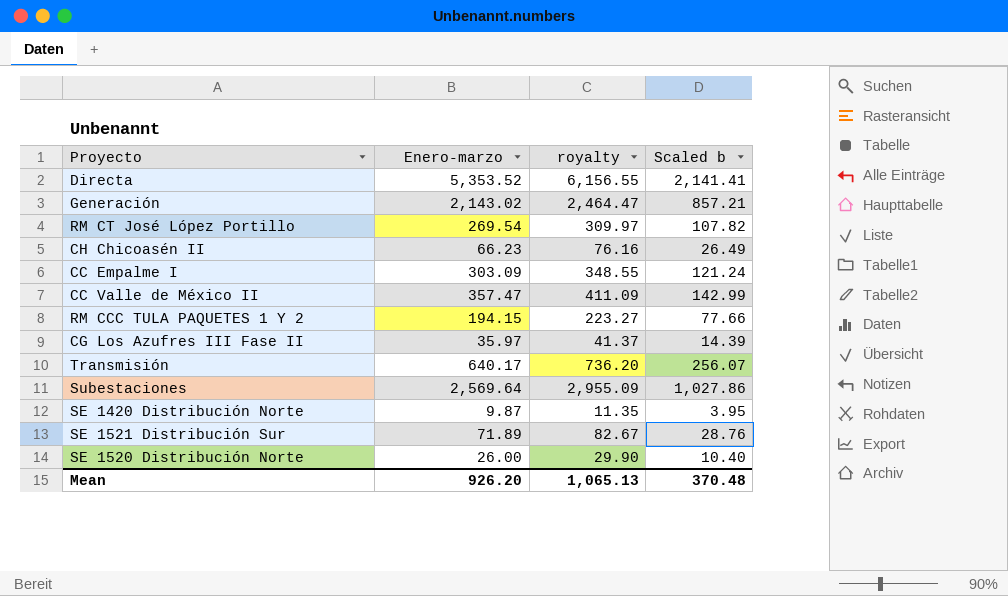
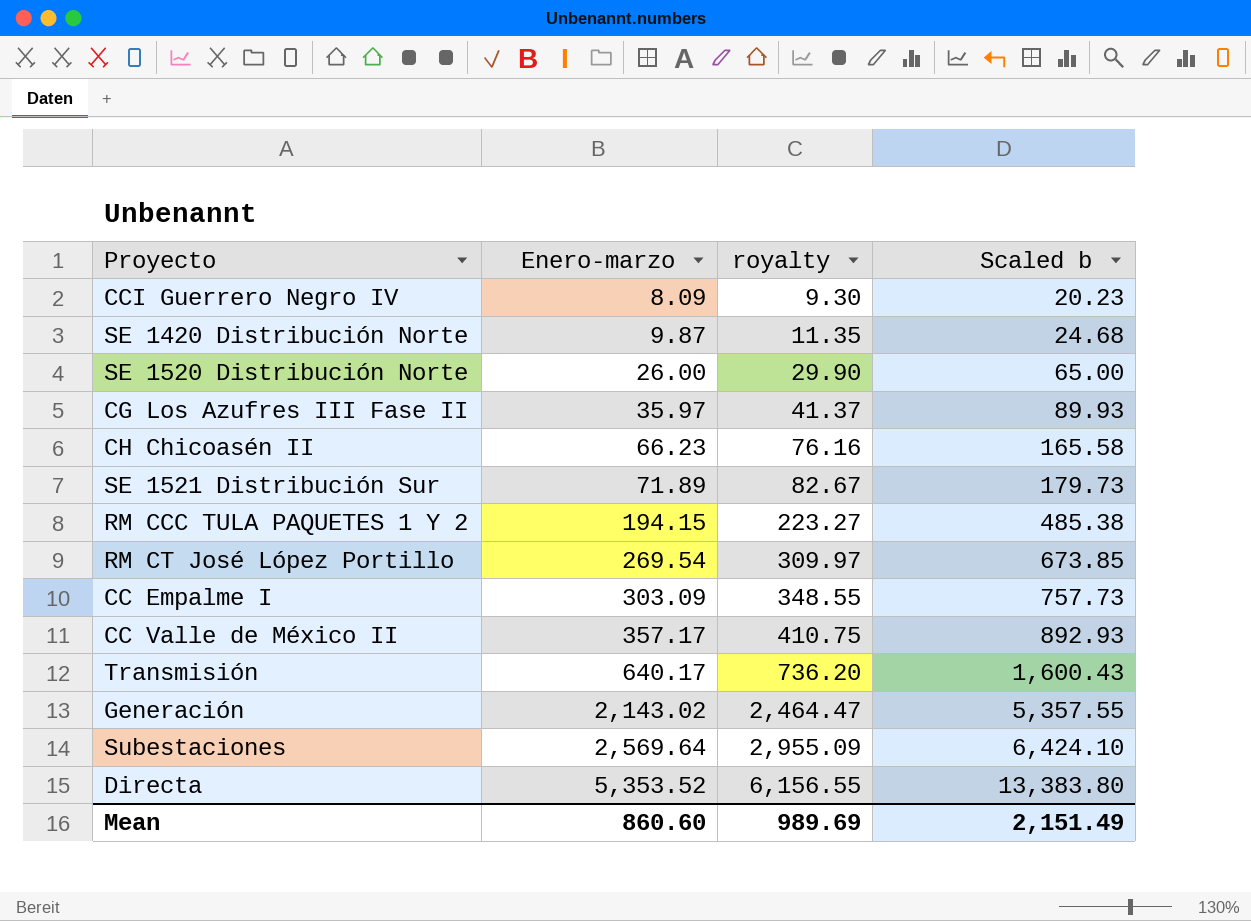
row order: none -> Enero-marzo ascending
column Scaled b | formula: [Enero-marzo] * 0.4 -> [Enero-marzo] * 2.5
row CCI Guerrero Negro IV: none -> 8.09 | 9.30 | 20.23
CC Valle de México II | Enero-marzo: 357.47 -> 357.17
CC Valle de México II | royalty: 411.09 -> 410.75
Mean | Enero-marzo: 926.20 -> 860.60
Mean | royalty: 1,065.13 -> 989.69
Mean | Scaled b: 370.48 -> 2,151.49

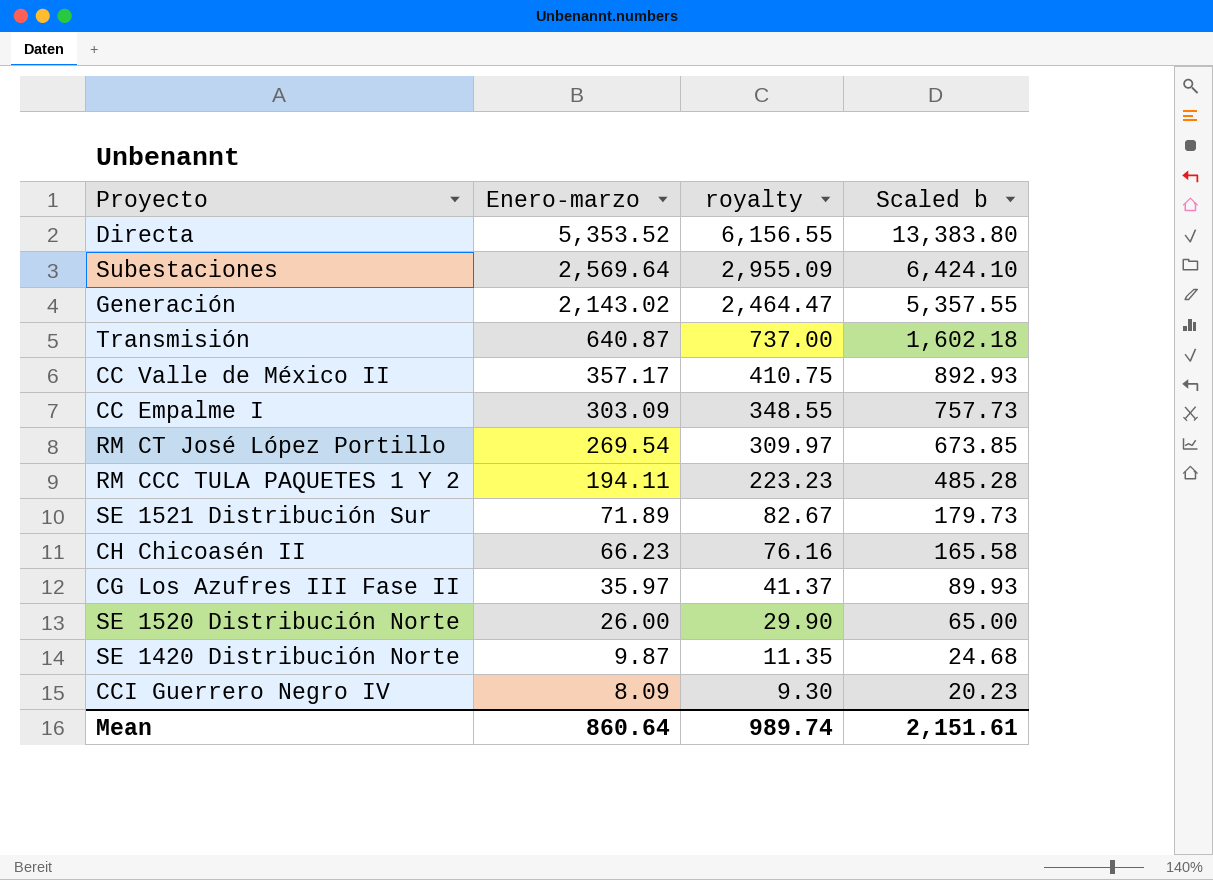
row order: Enero-marzo ascending -> Enero-marzo descending
Transmisión | Enero-marzo: 640.17 -> 640.87
Transmisión | royalty: 736.20 -> 737.00
Transmisión | Scaled b: 1,600.43 -> 1,602.18
RM CCC TULA PAQUETES 1 Y 2 | Enero-marzo: 194.15 -> 194.11
RM CCC TULA PAQUETES 1 Y 2 | royalty: 223.27 -> 223.23
RM CCC TULA PAQUETES 1 Y 2 | Scaled b: 485.38 -> 485.28
Mean | Enero-marzo: 860.60 -> 860.64
Mean | royalty: 989.69 -> 989.74
Mean | Scaled b: 2,151.49 -> 2,151.61

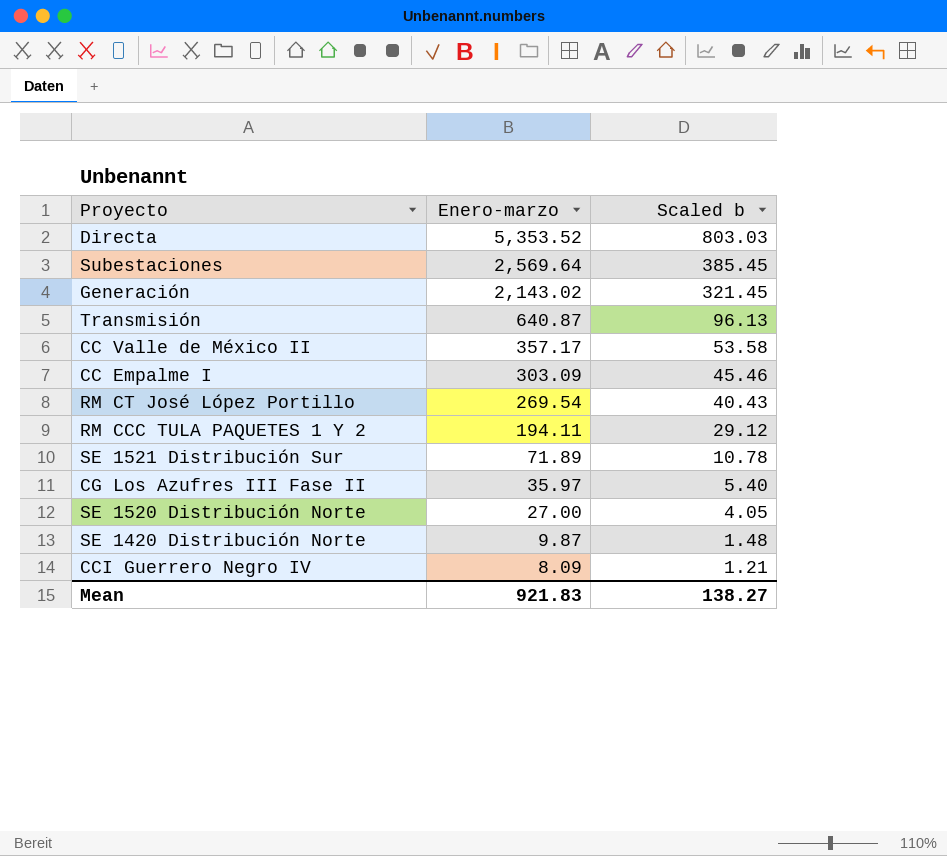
column royalty | formula: [Enero-marzo] * 1.15 -> none
column Scaled b | formula: [Enero-marzo] * 2.5 -> [Enero-marzo] * 0.15
row CH Chicoasén II: 66.23 | 76.16 | 165.58 -> none
SE 1520 Distribución Norte | Enero-marzo: 26.00 -> 27.00
Mean | Enero-marzo: 860.64 -> 921.83
Mean | Scaled b: 2,151.61 -> 138.27

